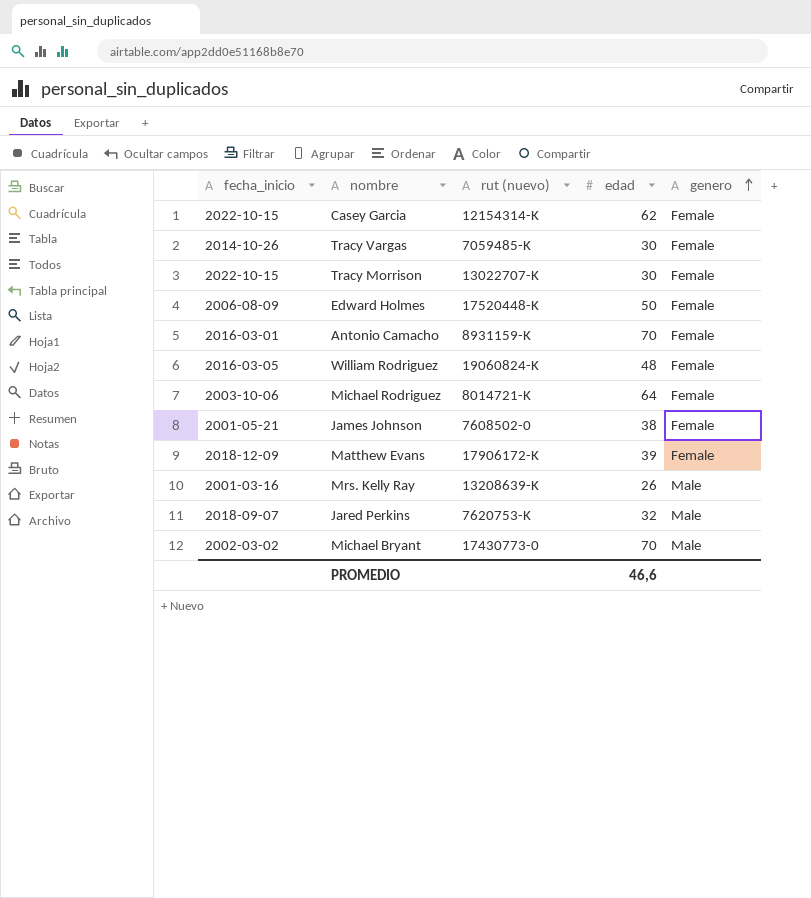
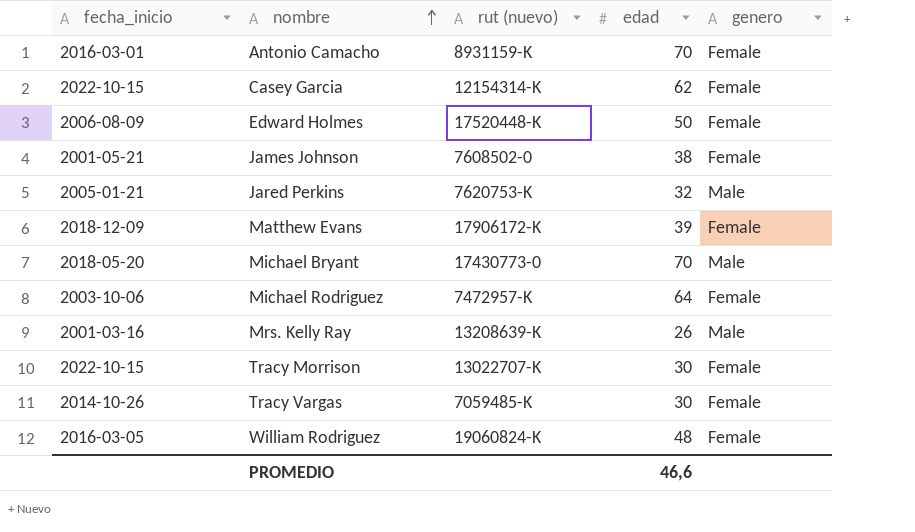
row order: genero ascending -> nombre ascending
Jared Perkins | fecha_inicio: 2018-09-07 -> 2005-01-21
Michael Bryant | fecha_inicio: 2002-03-02 -> 2018-05-20
Michael Rodriguez | rut (nuevo): 8014721-K -> 7472957-K

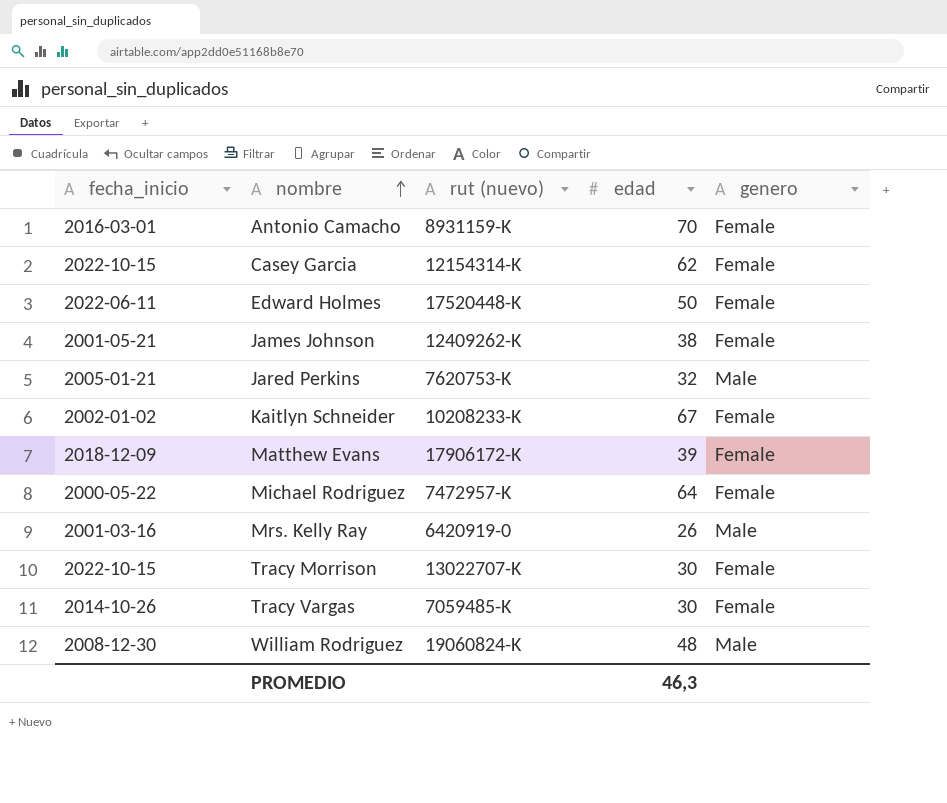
row Michael Bryant: 2018-05-20 | 17430773-0 | 70 | Male -> none
Edward Holmes | fecha_inicio: 2006-08-09 -> 2022-06-11
James Johnson | rut (nuevo): 7608502-0 -> 12409262-K
row Kaitlyn Schneider: none -> 2002-01-02 | 10208233-K | 67 | Female
Michael Rodriguez | fecha_inicio: 2003-10-06 -> 2000-05-22
Mrs. Kelly Ray | rut (nuevo): 13208639-K -> 6420919-0
William Rodriguez | fecha_inicio: 2016-03-05 -> 2008-12-30
William Rodriguez | genero: Female -> Male
PROMEDIO | edad: 46,6 -> 46,3

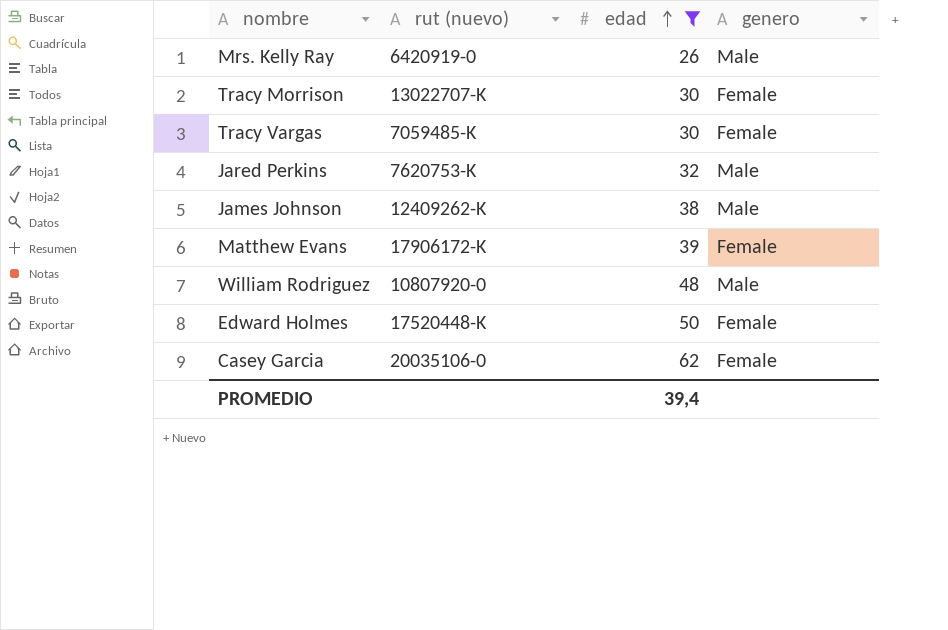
filter: none -> edad <= 62
row order: nombre ascending -> edad ascending
column fecha_inicio | position: 1 -> none
James Johnson | genero: Female -> Male
William Rodriguez | rut (nuevo): 19060824-K -> 10807920-0
Casey Garcia | rut (nuevo): 12154314-K -> 20035106-0
PROMEDIO | edad: 46,3 -> 39,4

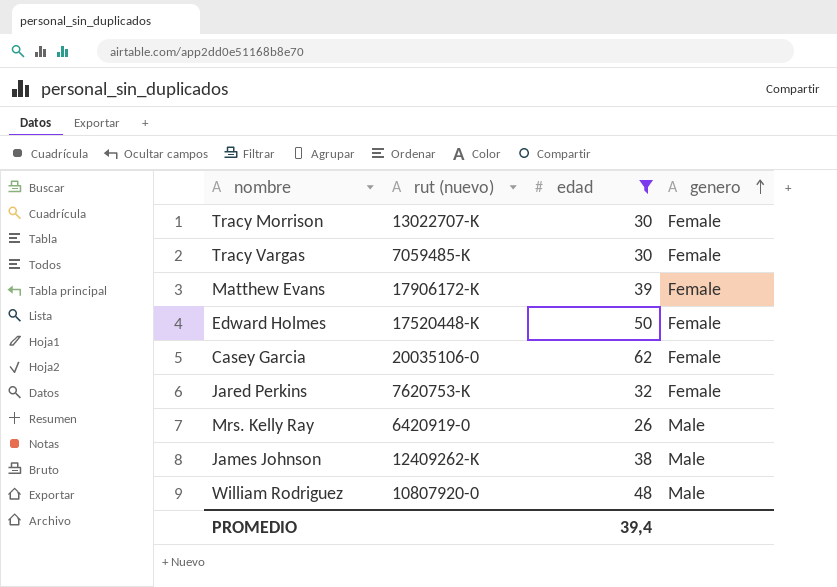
row order: edad ascending -> genero ascending
Jared Perkins | genero: Male -> Female

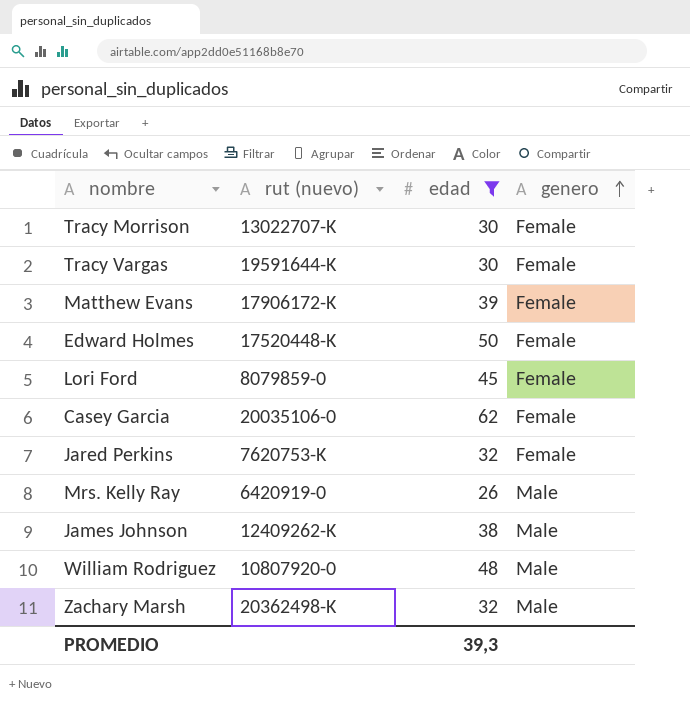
Tracy Vargas | rut (nuevo): 7059485-K -> 19591644-K
row Lori Ford: none -> 8079859-0 | 45 | Female
row Zachary Marsh: none -> 20362498-K | 32 | Male
PROMEDIO | edad: 39,4 -> 39,3

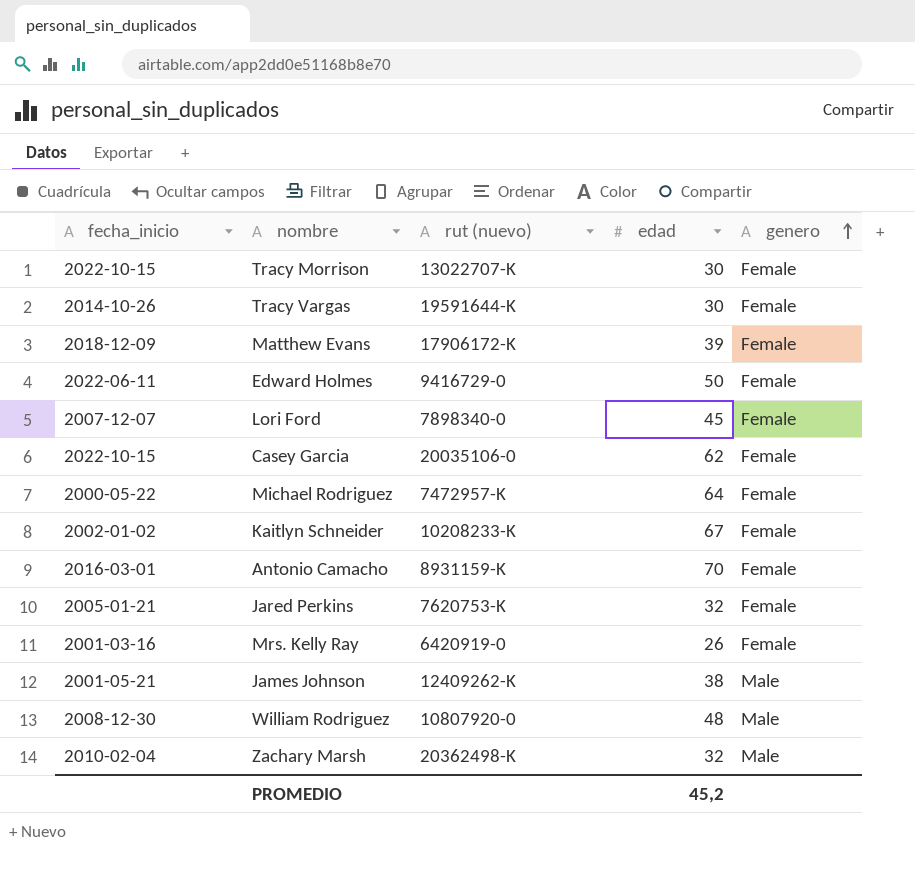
filter: edad <= 62 -> none
column fecha_inicio | position: none -> 1
Edward Holmes | rut (nuevo): 17520448-K -> 9416729-0
Lori Ford | rut (nuevo): 8079859-0 -> 7898340-0
Mrs. Kelly Ray | genero: Male -> Female
PROMEDIO | edad: 39,3 -> 45,2

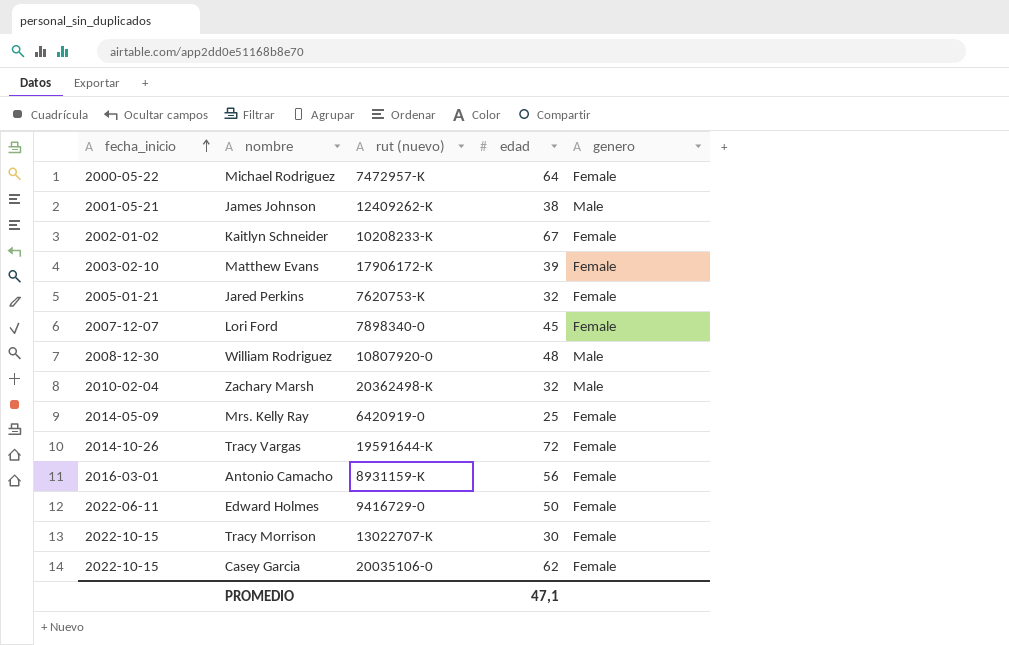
row order: genero ascending -> fecha_inicio ascending
Matthew Evans | fecha_inicio: 2018-12-09 -> 2003-02-10
Mrs. Kelly Ray | fecha_inicio: 2001-03-16 -> 2014-05-09
Mrs. Kelly Ray | edad: 26 -> 25
Tracy Vargas | edad: 30 -> 72
Antonio Camacho | edad: 70 -> 56
PROMEDIO | edad: 45,2 -> 47,1

